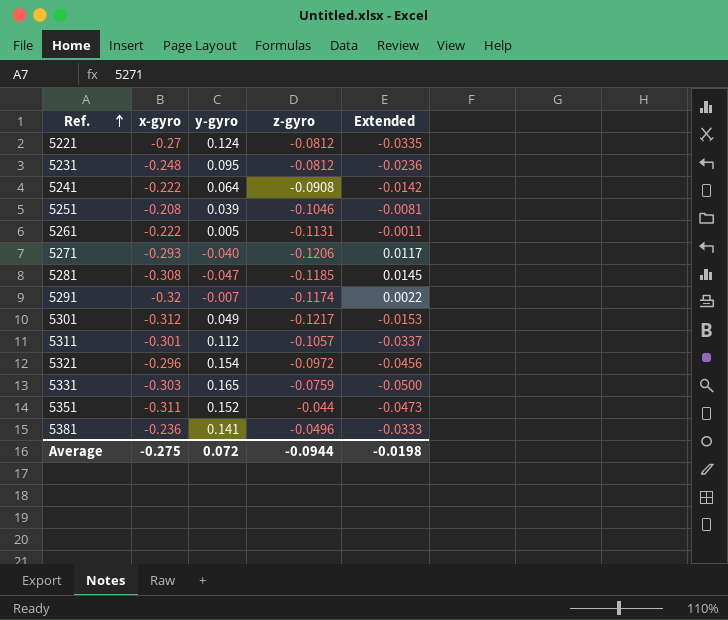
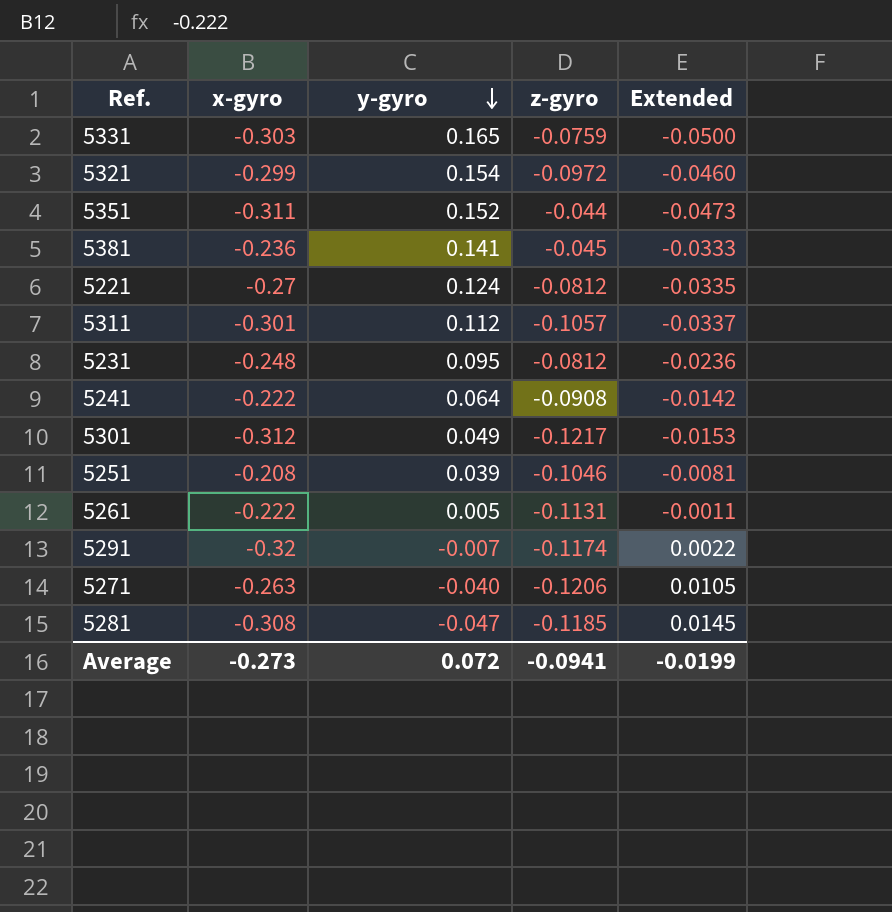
row order: Ref. ascending -> y-gyro descending
5321 | x-gyro: -0.296 -> -0.299
5321 | Extended: -0.0456 -> -0.0460
5381 | z-gyro: -0.0496 -> -0.045
5271 | x-gyro: -0.293 -> -0.263
5271 | Extended: 0.0117 -> 0.0105
Average | x-gyro: -0.275 -> -0.273
Average | z-gyro: -0.0944 -> -0.0941
Average | Extended: -0.0198 -> -0.0199

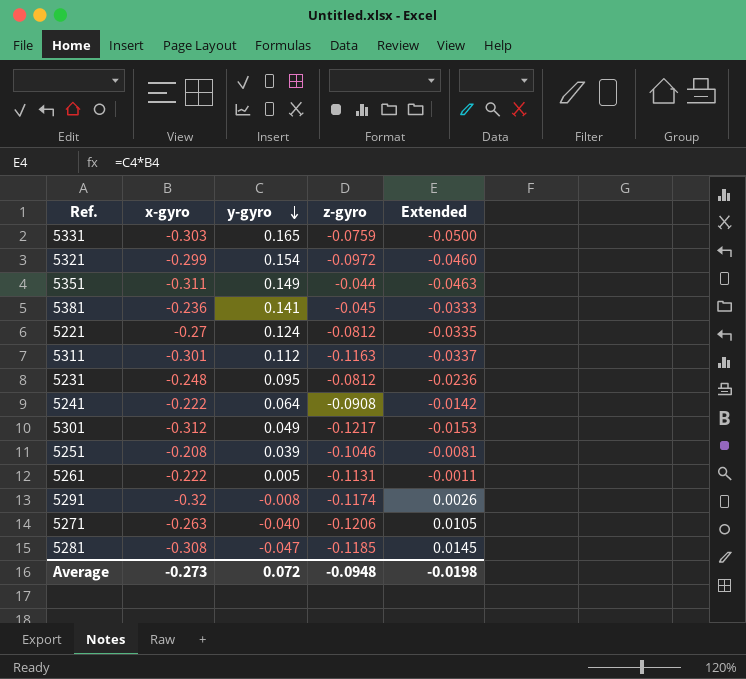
5351 | y-gyro: 0.152 -> 0.149
5351 | Extended: -0.0473 -> -0.0463
5311 | z-gyro: -0.1057 -> -0.1163
5291 | y-gyro: -0.007 -> -0.008
5291 | Extended: 0.0022 -> 0.0026
Average | z-gyro: -0.0941 -> -0.0948
Average | Extended: -0.0199 -> -0.0198

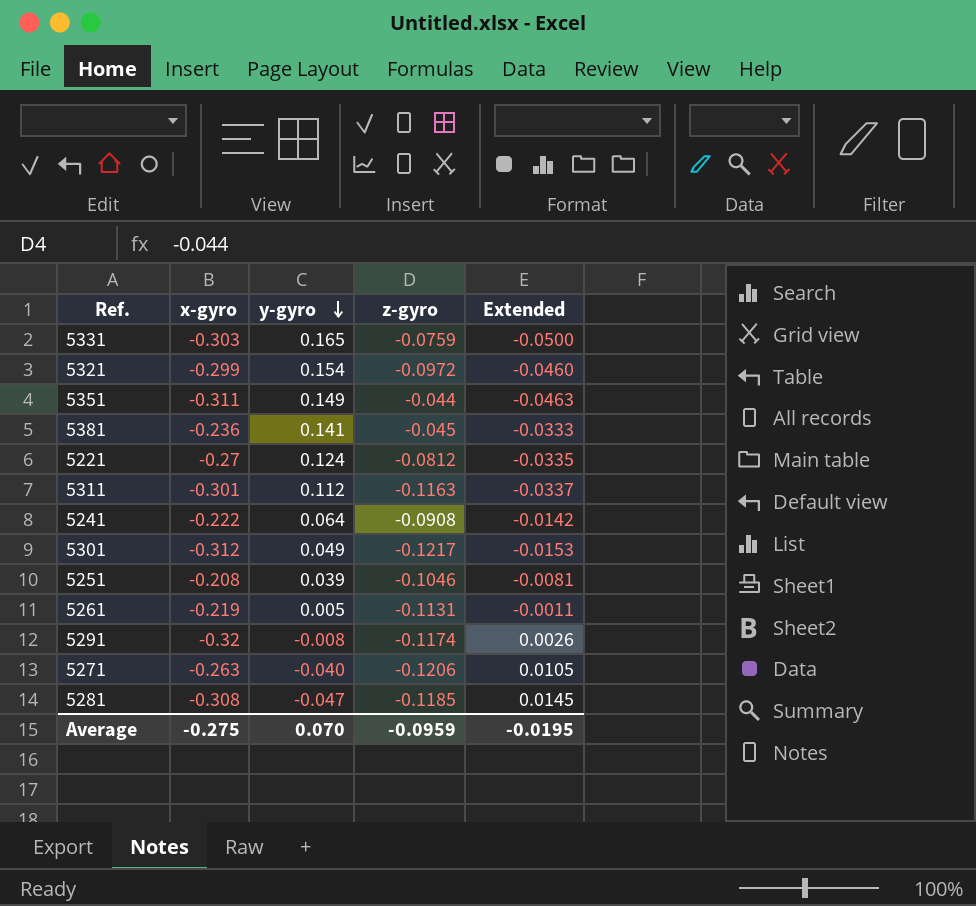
row 5231: -0.248 | 0.095 | -0.0812 | -0.0236 -> none
5261 | x-gyro: -0.222 -> -0.219
Average | x-gyro: -0.273 -> -0.275
Average | y-gyro: 0.072 -> 0.070
Average | z-gyro: -0.0948 -> -0.0959
Average | Extended: -0.0198 -> -0.0195

